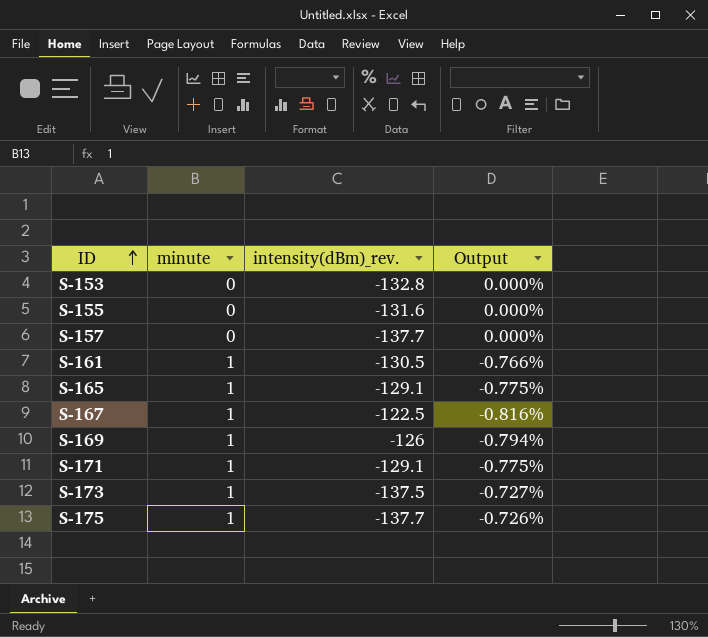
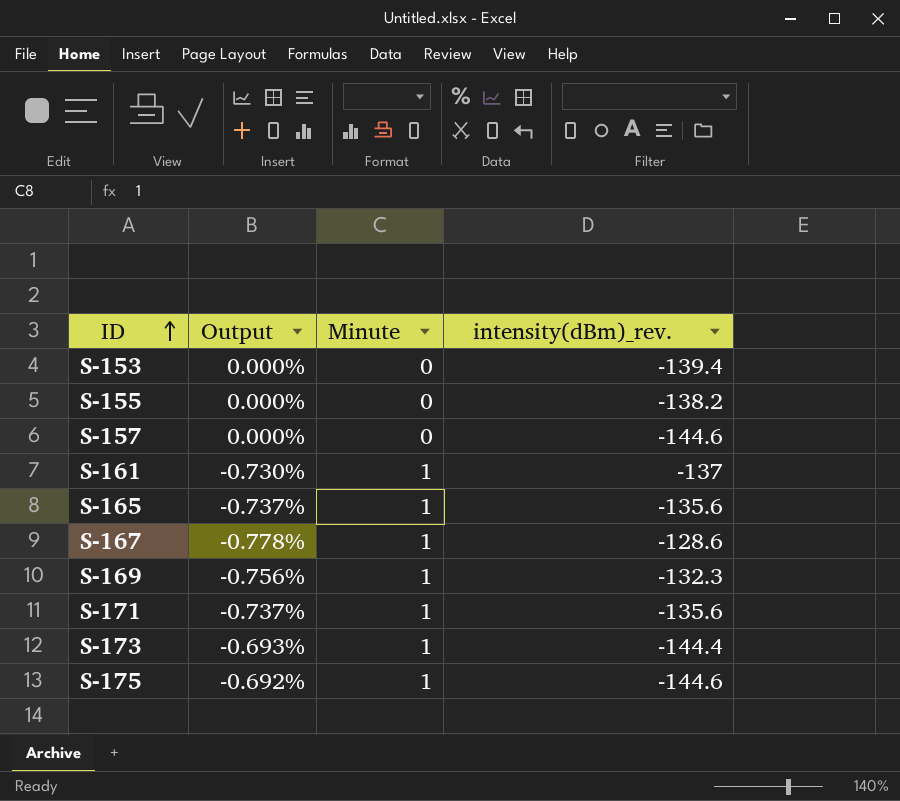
column Output | position: 4 -> 2
column name: minute -> Minute
S-153 | intensity(dBm)_rev.: -132.8 -> -139.4
S-155 | intensity(dBm)_rev.: -131.6 -> -138.2
S-157 | intensity(dBm)_rev.: -137.7 -> -144.6
S-161 | Output: -0.766% -> -0.730%
S-161 | intensity(dBm)_rev.: -130.5 -> -137
S-165 | Output: -0.775% -> -0.737%
S-165 | intensity(dBm)_rev.: -129.1 -> -135.6
S-167 | Output: -0.816% -> -0.778%
S-167 | intensity(dBm)_rev.: -122.5 -> -128.6
S-169 | Output: -0.794% -> -0.756%
S-169 | intensity(dBm)_rev.: -126 -> -132.3
S-171 | Output: -0.775% -> -0.737%
S-171 | intensity(dBm)_rev.: -129.1 -> -135.6
S-173 | Output: -0.727% -> -0.693%
S-173 | intensity(dBm)_rev.: -137.5 -> -144.4
S-175 | Output: -0.726% -> -0.692%
S-175 | intensity(dBm)_rev.: -137.7 -> -144.6

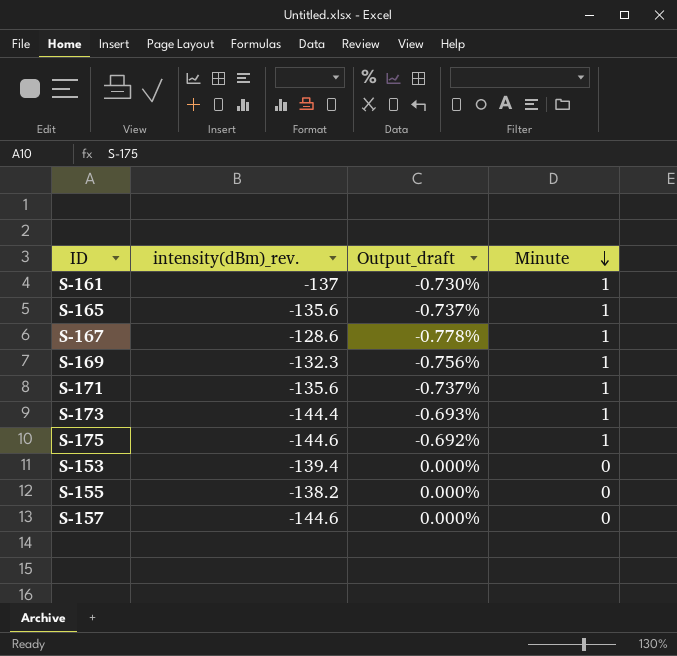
row order: ID ascending -> Minute descending
column intensity(dBm)_rev. | position: 4 -> 2
column name: Output -> Output_draft

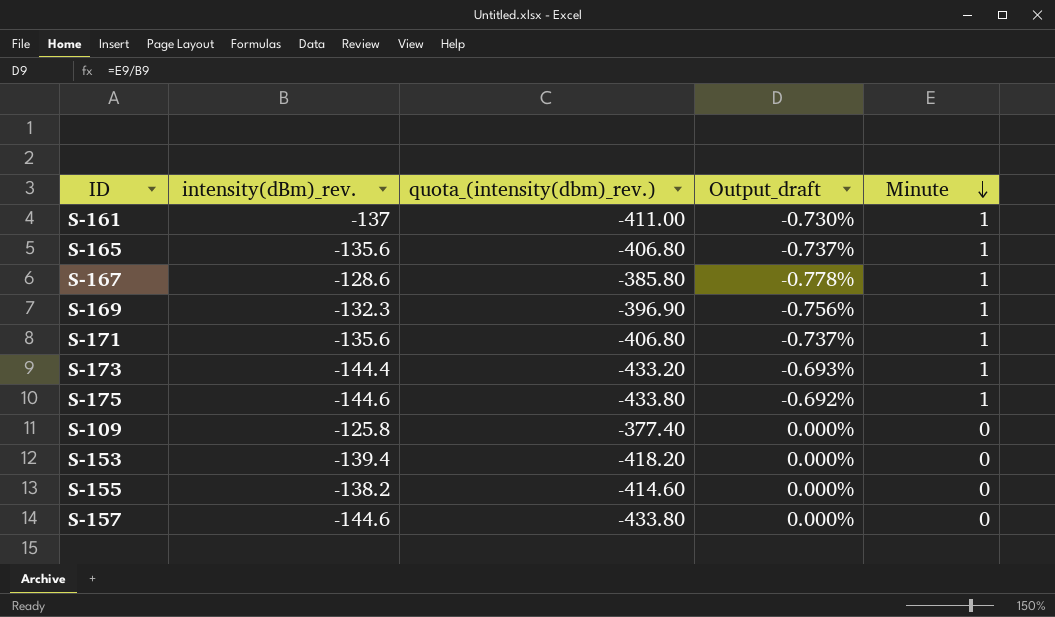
column quota_(intensity(dbm)_rev.) | formula: none -> [intensity(dBm)_rev.] * 3
row S-109: none -> -125.8 | -377.40 | 0.000% | 0

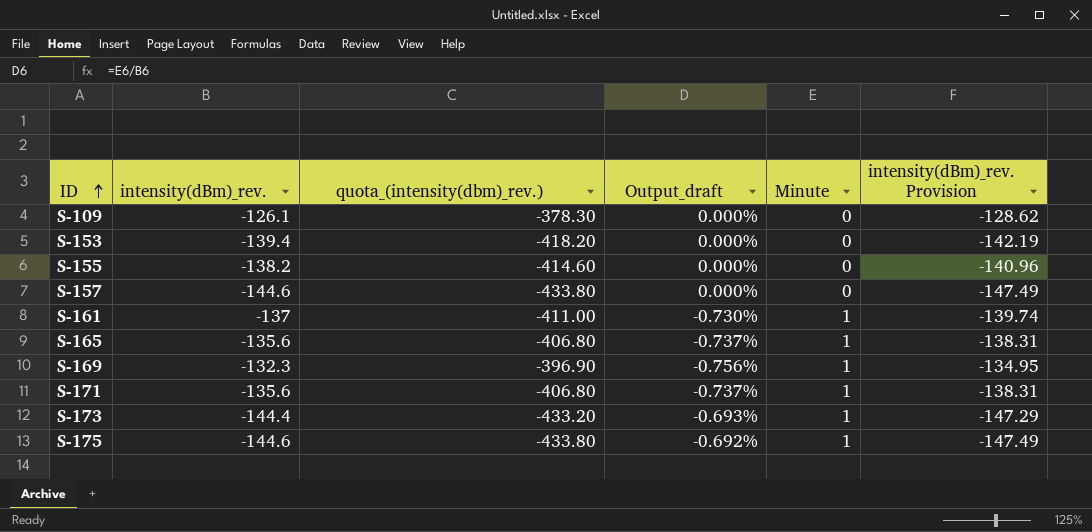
row order: Minute descending -> ID ascending
column intensity(dBm)_rev. Provision | formula: none -> [intensity(dBm)_rev.] * 1.02
row S-167: -128.6 | -385.80 | -0.778% | 1 -> none
S-109 | intensity(dBm)_rev.: -125.8 -> -126.1
S-109 | quota_(intensity(dbm)_rev.): -377.40 -> -378.30

